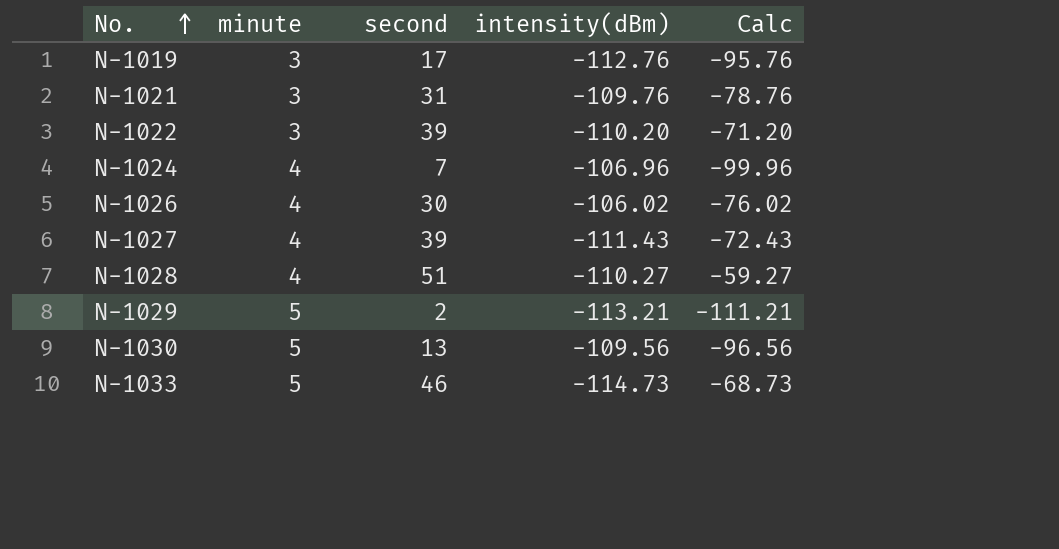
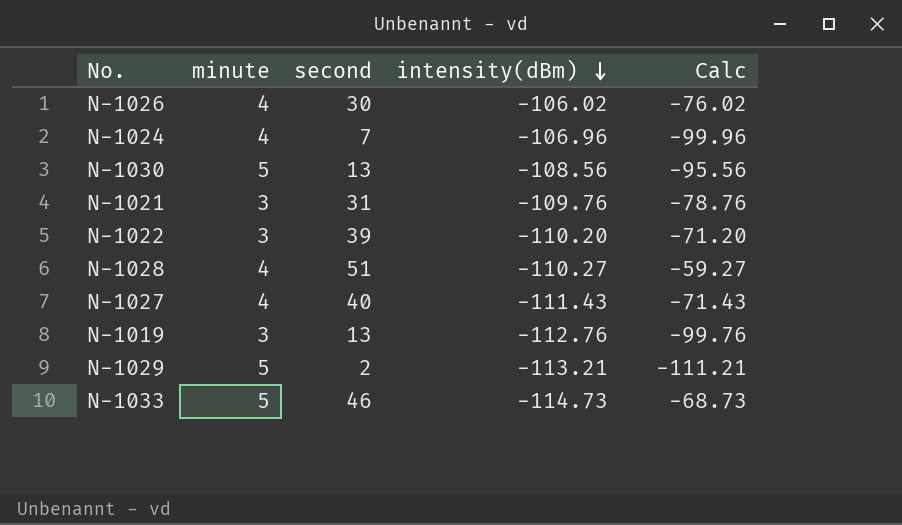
row order: No. ascending -> intensity(dBm) descending
N-1030 | intensity(dBm): -109.56 -> -108.56
N-1030 | Calc: -96.56 -> -95.56
N-1027 | second: 39 -> 40
N-1027 | Calc: -72.43 -> -71.43
N-1019 | second: 17 -> 13
N-1019 | Calc: -95.76 -> -99.76

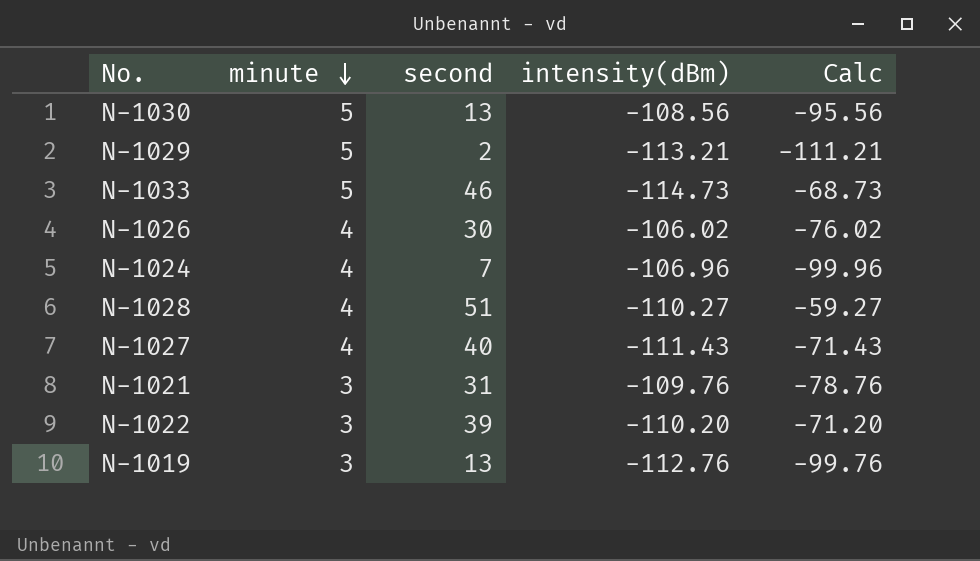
row order: intensity(dBm) descending -> minute descending

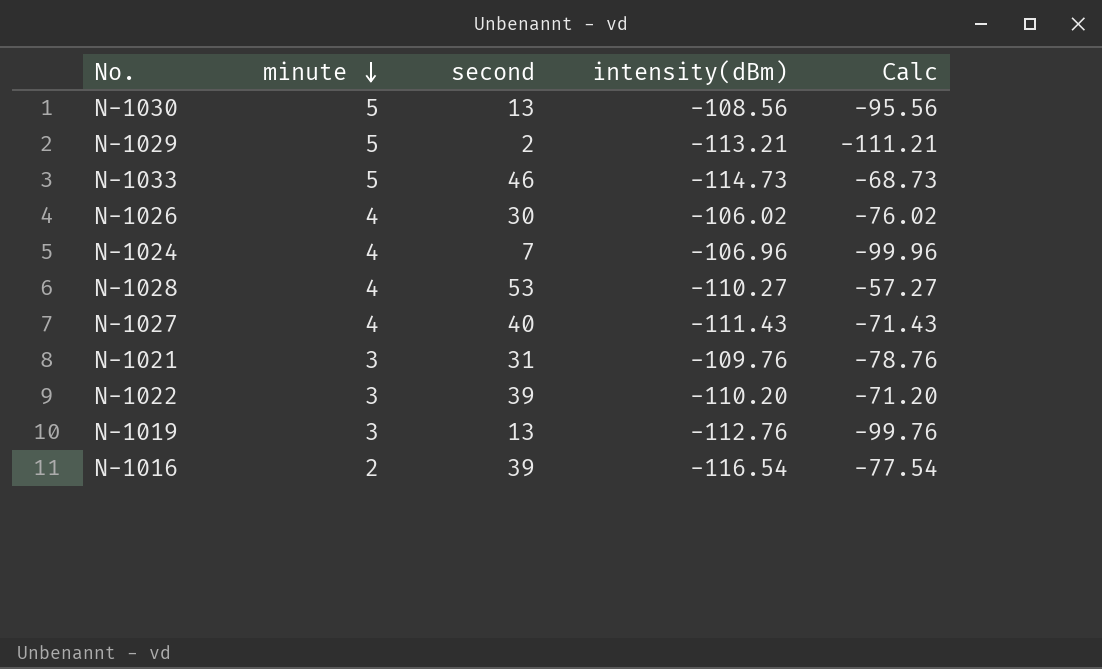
N-1028 | second: 51 -> 53
N-1028 | Calc: -59.27 -> -57.27
row N-1016: none -> 2 | 39 | -116.54 | -77.54

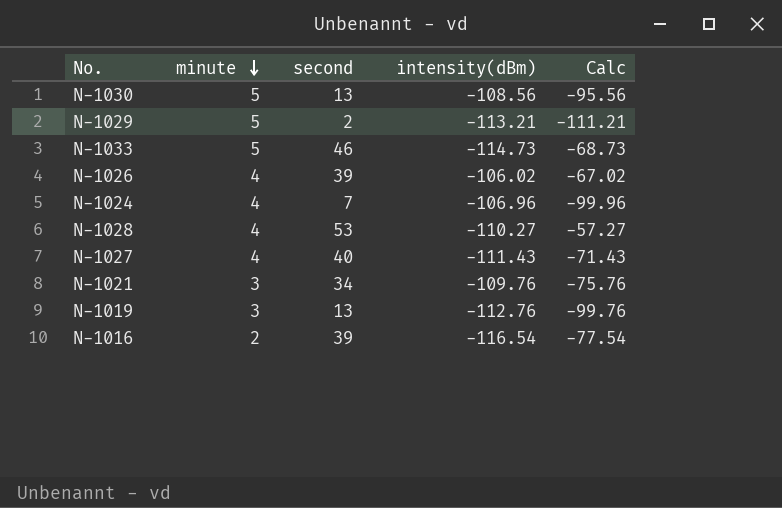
row N-1022: 3 | 39 | -110.20 | -71.20 -> none
N-1026 | second: 30 -> 39
N-1026 | Calc: -76.02 -> -67.02
N-1021 | second: 31 -> 34
N-1021 | Calc: -78.76 -> -75.76

